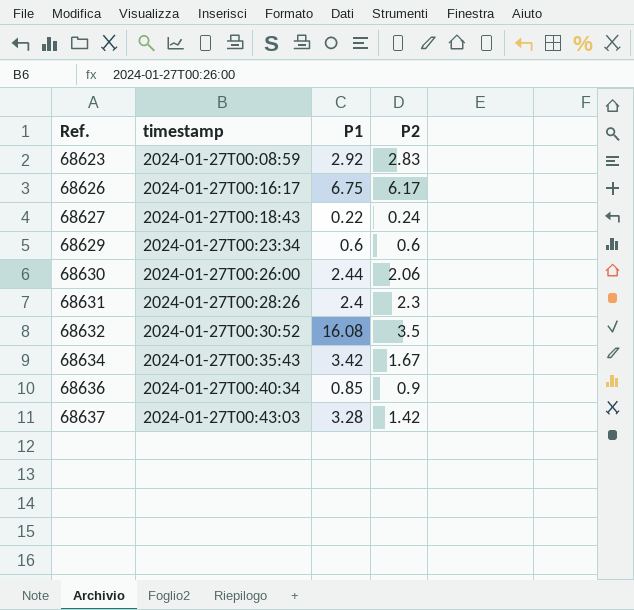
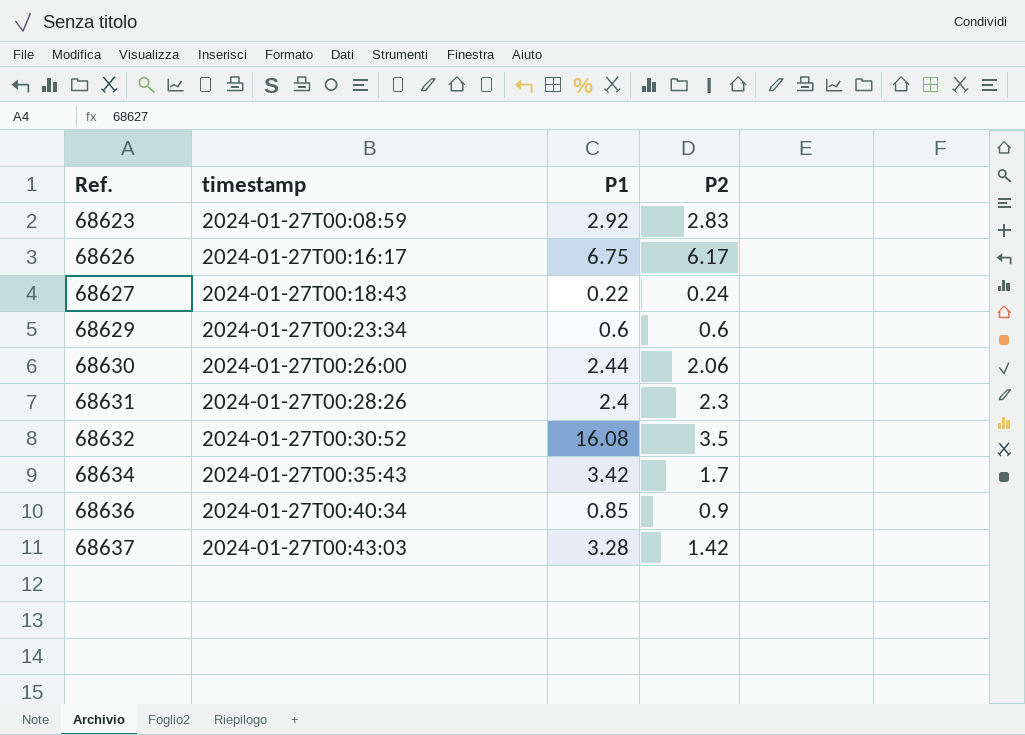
68634 | P2: 1.67 -> 1.7

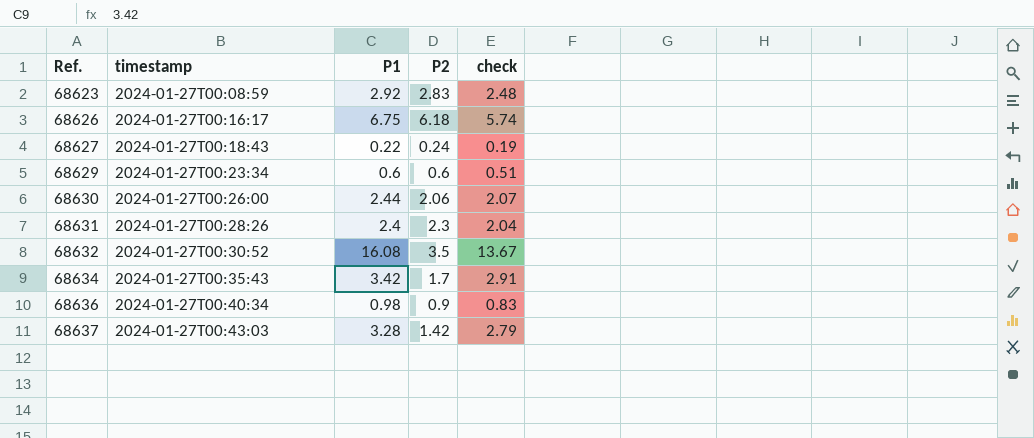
column check | formula: none -> [P1] * 0.85
68626 | P2: 6.17 -> 6.18
68636 | P1: 0.85 -> 0.98

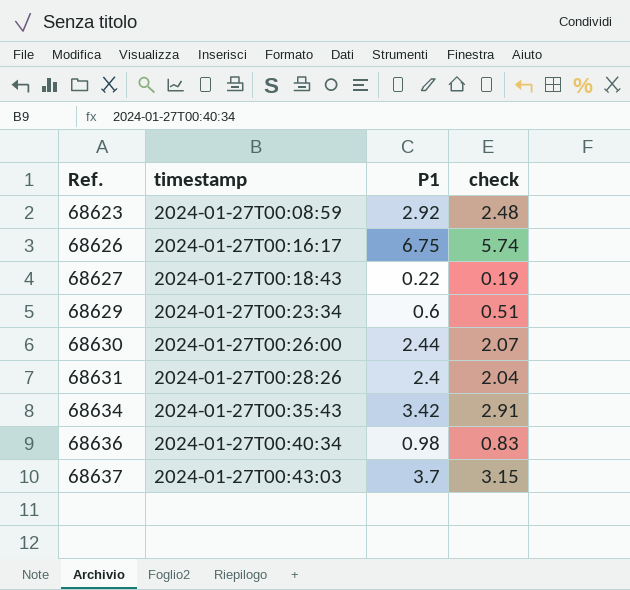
column P2 | position: 4 -> none
row 68632: 2024-01-27T00:30:52 | 16.08 | 3.5 | 13.67 -> none
68637 | P1: 3.28 -> 3.7
68637 | check: 2.79 -> 3.15

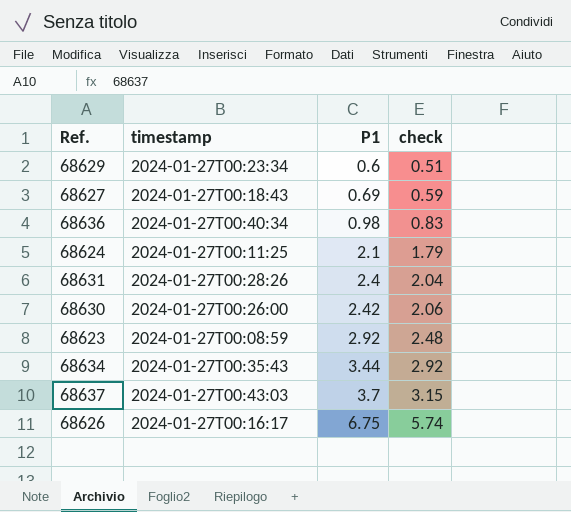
row order: Ref. ascending -> P1 ascending
68627 | P1: 0.22 -> 0.69
68627 | check: 0.19 -> 0.59
row 68624: none -> 2024-01-27T00:11:25 | 2.1 | 1.79
68630 | P1: 2.44 -> 2.42
68630 | check: 2.07 -> 2.06
68634 | P1: 3.42 -> 3.44
68634 | check: 2.91 -> 2.92

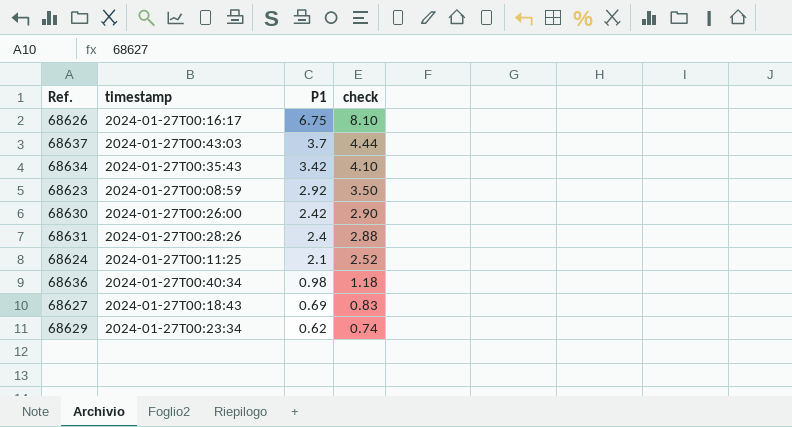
row order: P1 ascending -> P1 descending
column check | formula: [P1] * 0.85 -> [P1] * 1.2
68634 | P1: 3.44 -> 3.42
68629 | P1: 0.6 -> 0.62

